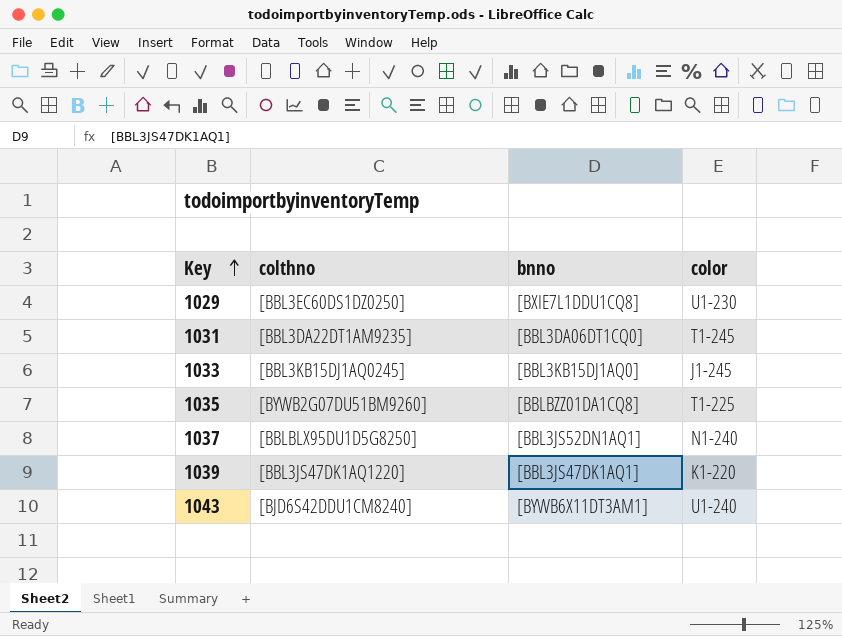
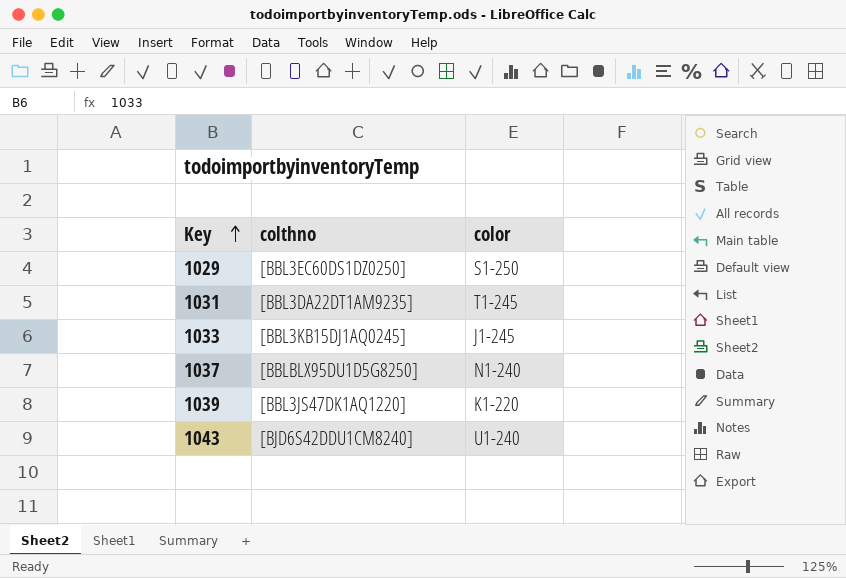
column bnno | position: 3 -> none
row 1035: [BYWB2G07DU51BM9260] | [BBLBZZ01DA1CQ8] | T1-225 -> none
1029 | color: U1-230 -> S1-250

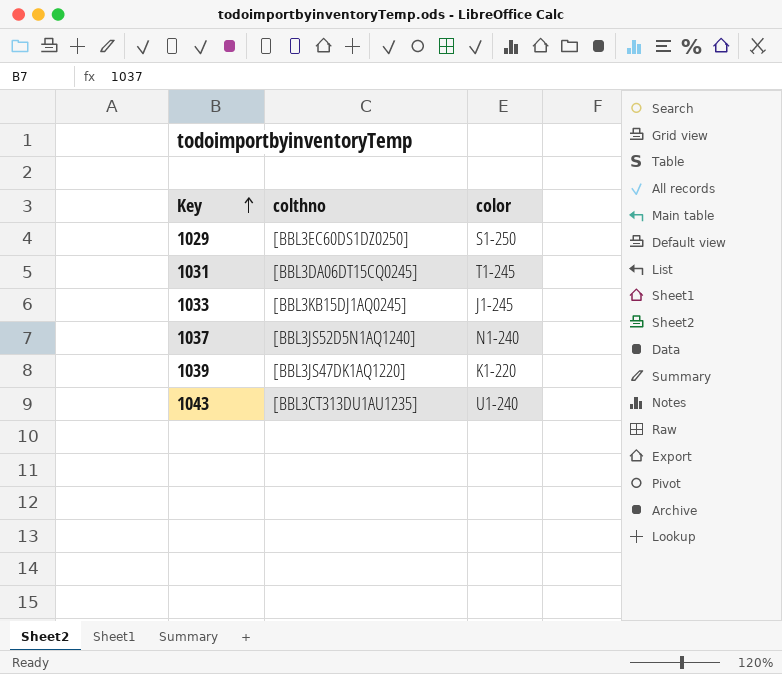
1031 | colthno: [BBL3DA22DT1AM9235] -> [BBL3DA06DT15CQ0245]
1037 | colthno: [BBLBLX95DU1D5G8250] -> [BBL3JS52D5N1AQ1240]
1043 | colthno: [BJD6S42DDU1CM8240] -> [BBL3CT313DU1AU1235]

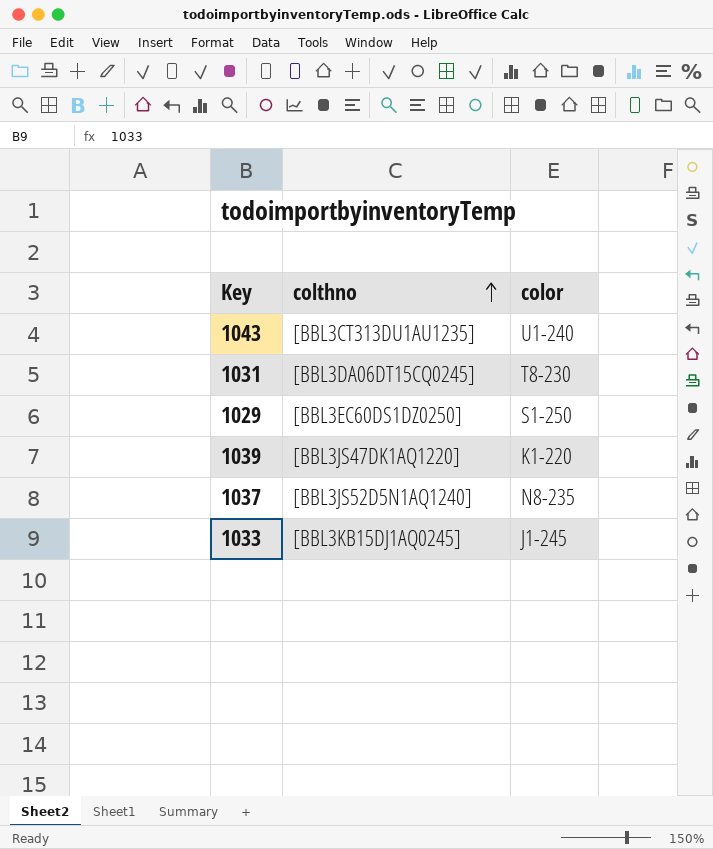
row order: Key ascending -> colthno ascending
1031 | color: T1-245 -> T8-230
1037 | color: N1-240 -> N8-235

